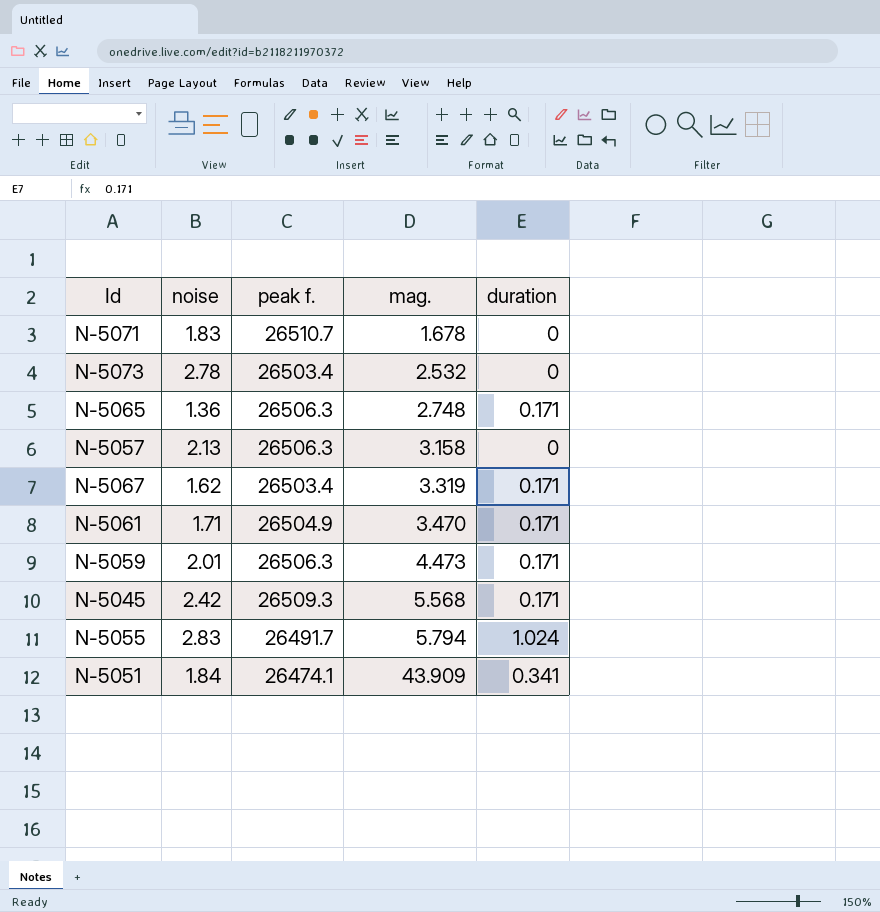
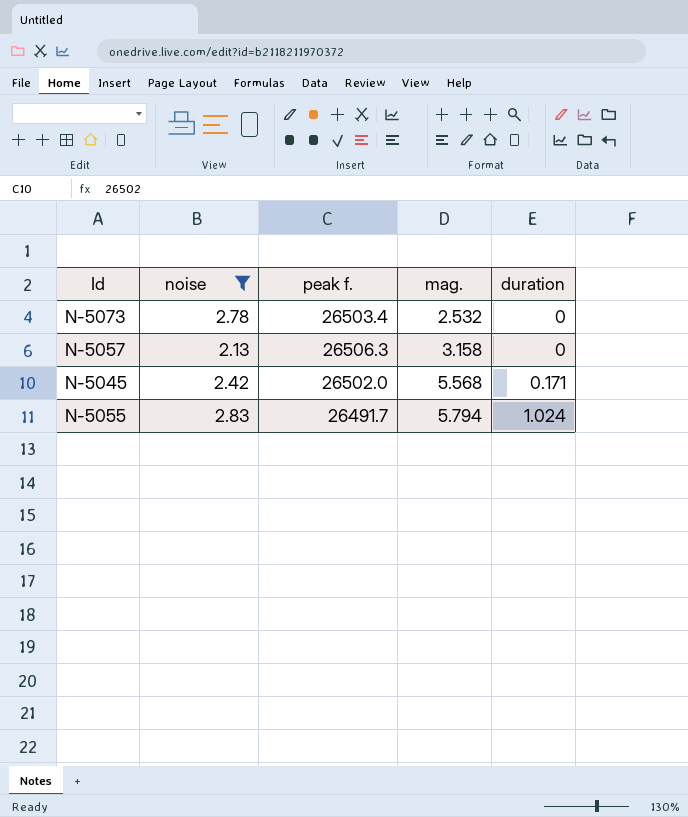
filter: none -> noise >= 2.13
N-5045 | peak f.: 26509.3 -> 26502.0

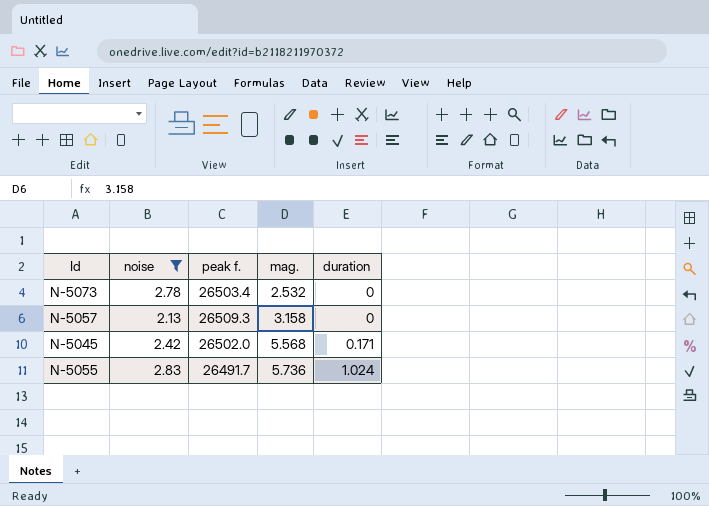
N-5057 | peak f.: 26506.3 -> 26509.3
N-5055 | mag.: 5.794 -> 5.736

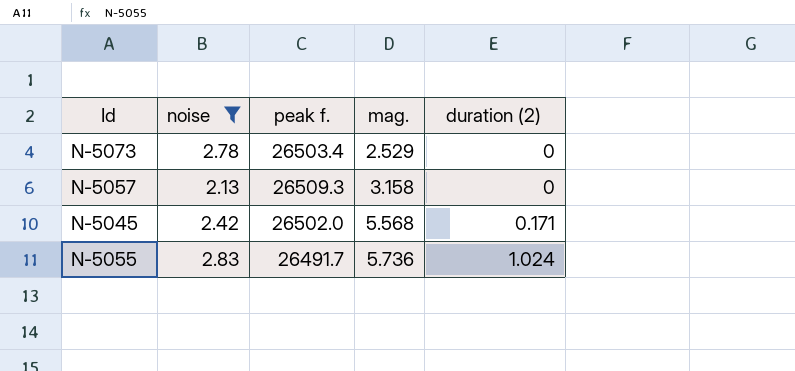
column name: duration -> duration (2)
N-5073 | mag.: 2.532 -> 2.529

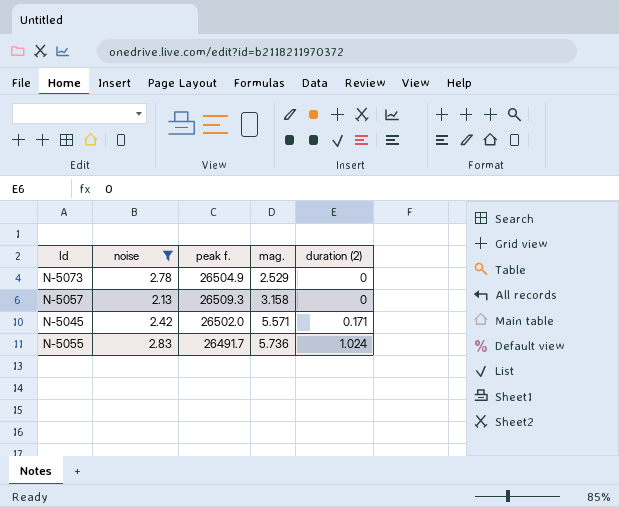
N-5073 | peak f.: 26503.4 -> 26504.9
N-5045 | mag.: 5.568 -> 5.571

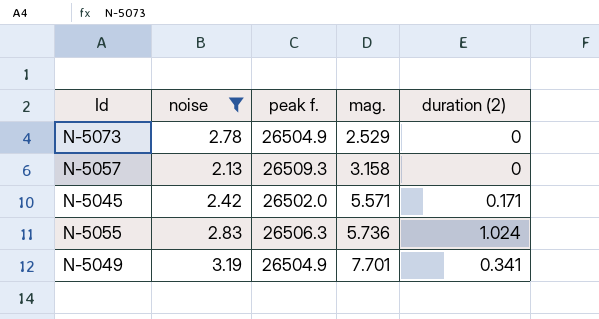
N-5055 | peak f.: 26491.7 -> 26506.3
row N-5049: none -> 3.19 | 26504.9 | 7.701 | 0.341

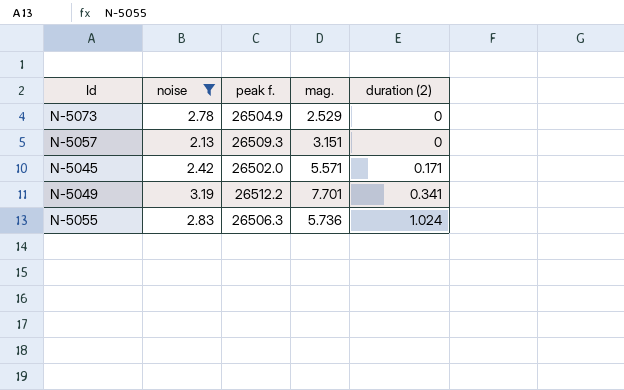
row order: mag. ascending -> duration (2) ascending
N-5057 | mag.: 3.158 -> 3.151
N-5049 | peak f.: 26504.9 -> 26512.2

